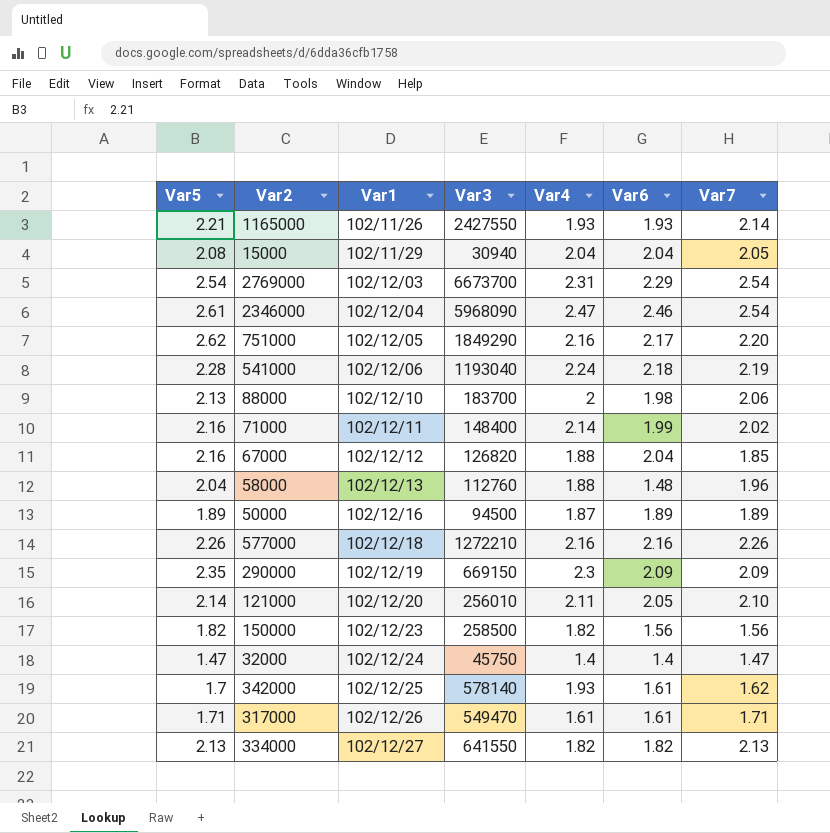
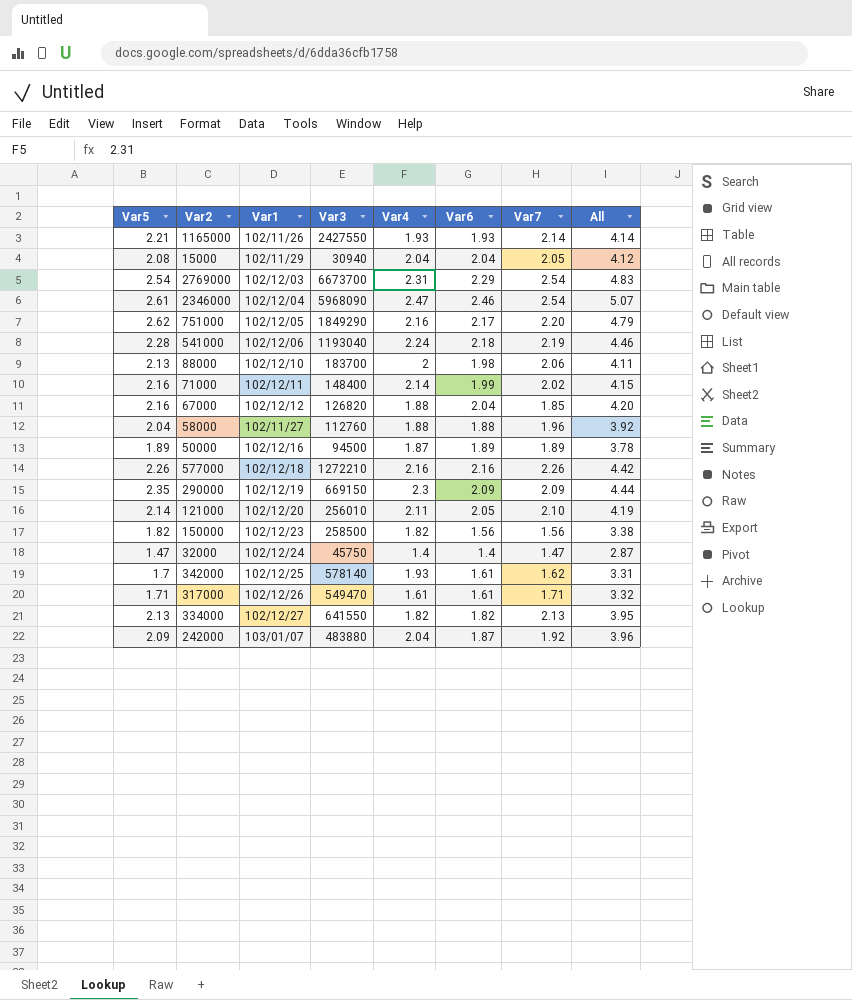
column All | formula: none -> [Var5] + [Var6]
58000 | Var1: 102/12/13 -> 102/11/27
58000 | Var6: 1.48 -> 1.88
row 242000: none -> 2.09 | 103/01/07 | 483880 | 2.04 | 1.87 | 1.92 | 3.96

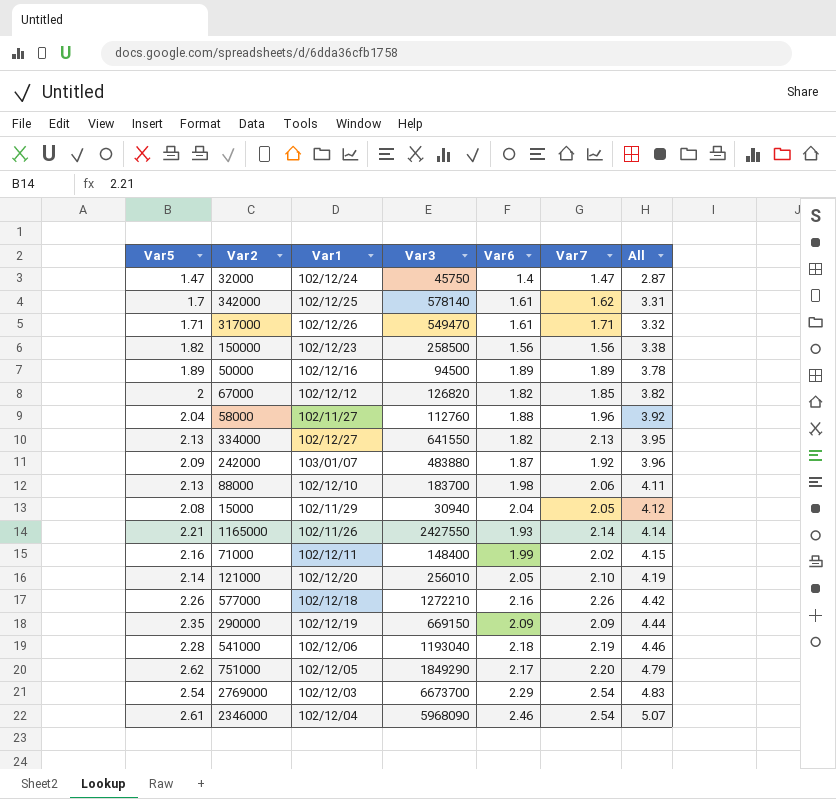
row order: none -> All ascending
column Var4 | position: 5 -> none
67000 | Var5: 2.16 -> 2
67000 | Var6: 2.04 -> 1.82
67000 | All: 4.20 -> 3.82

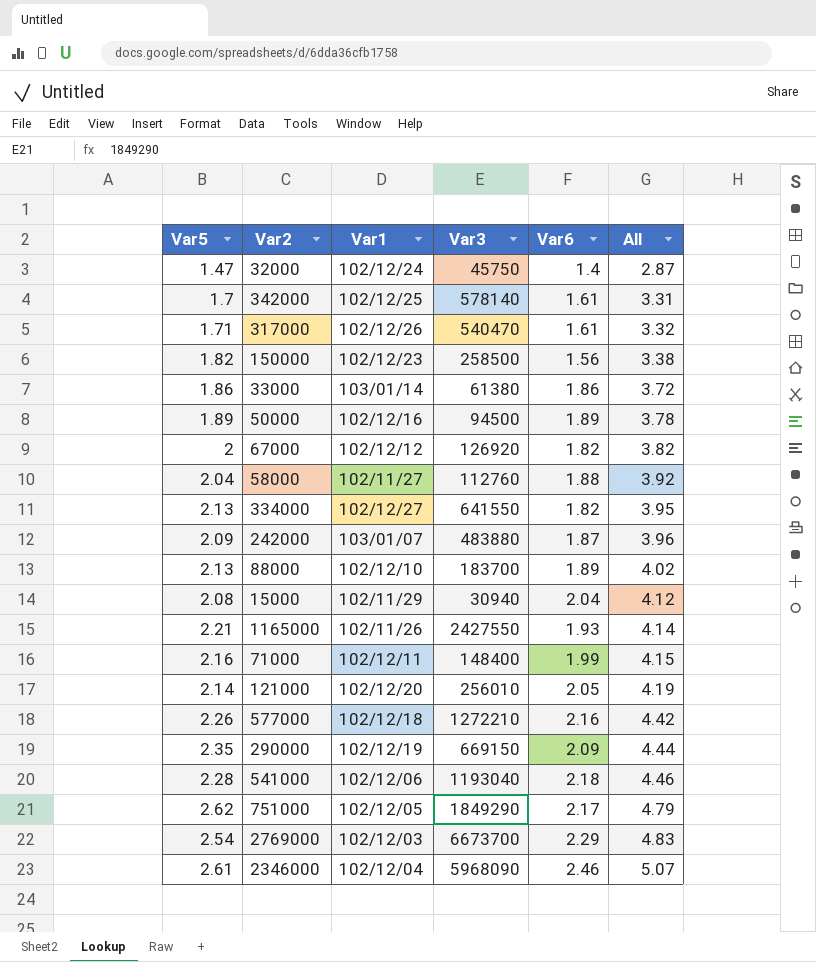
column Var7 | position: 6 -> none
317000 | Var3: 549470 -> 540470
row 33000: none -> 1.86 | 103/01/14 | 61380 | 1.86 | 3.72
67000 | Var3: 126820 -> 126920
88000 | Var6: 1.98 -> 1.89
88000 | All: 4.11 -> 4.02

